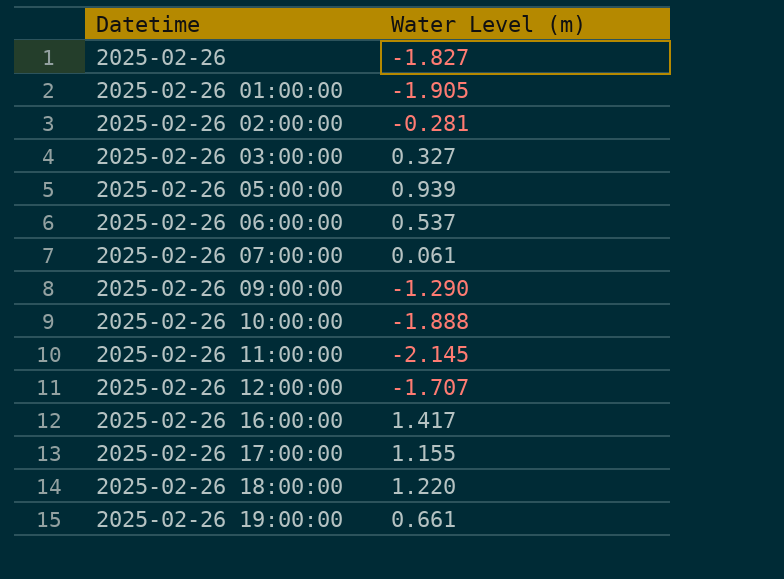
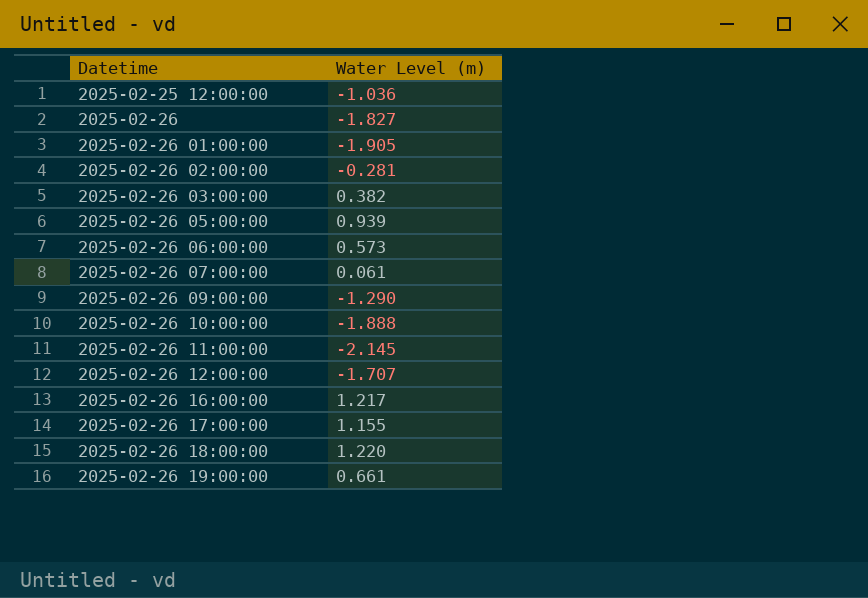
row 2025-02-25 12:00:00: none -> -1.036
2025-02-26 03:00:00 | Water Level (m): 0.327 -> 0.382
2025-02-26 06:00:00 | Water Level (m): 0.537 -> 0.573
2025-02-26 16:00:00 | Water Level (m): 1.417 -> 1.217

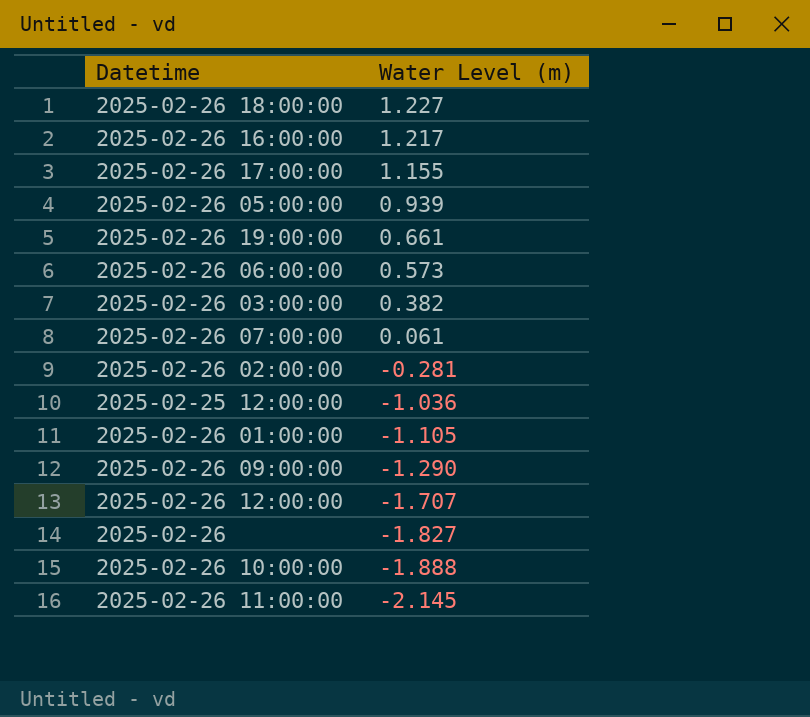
row order: Datetime ascending -> Water Level (m) descending
2025-02-26 18:00:00 | Water Level (m): 1.220 -> 1.227
2025-02-26 01:00:00 | Water Level (m): -1.905 -> -1.105

